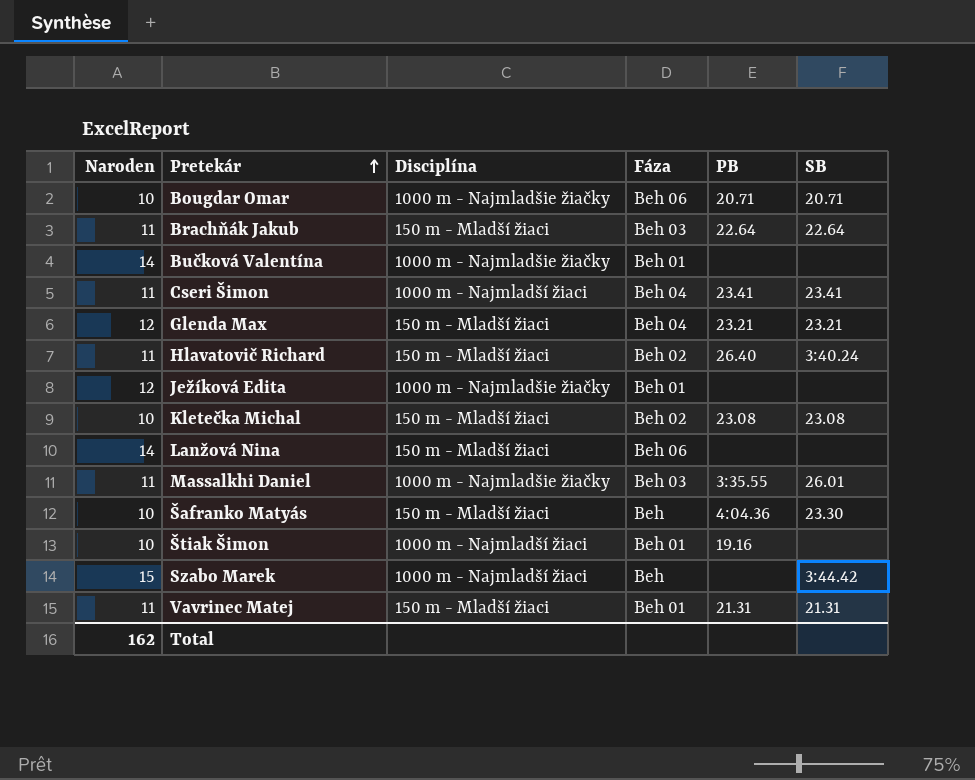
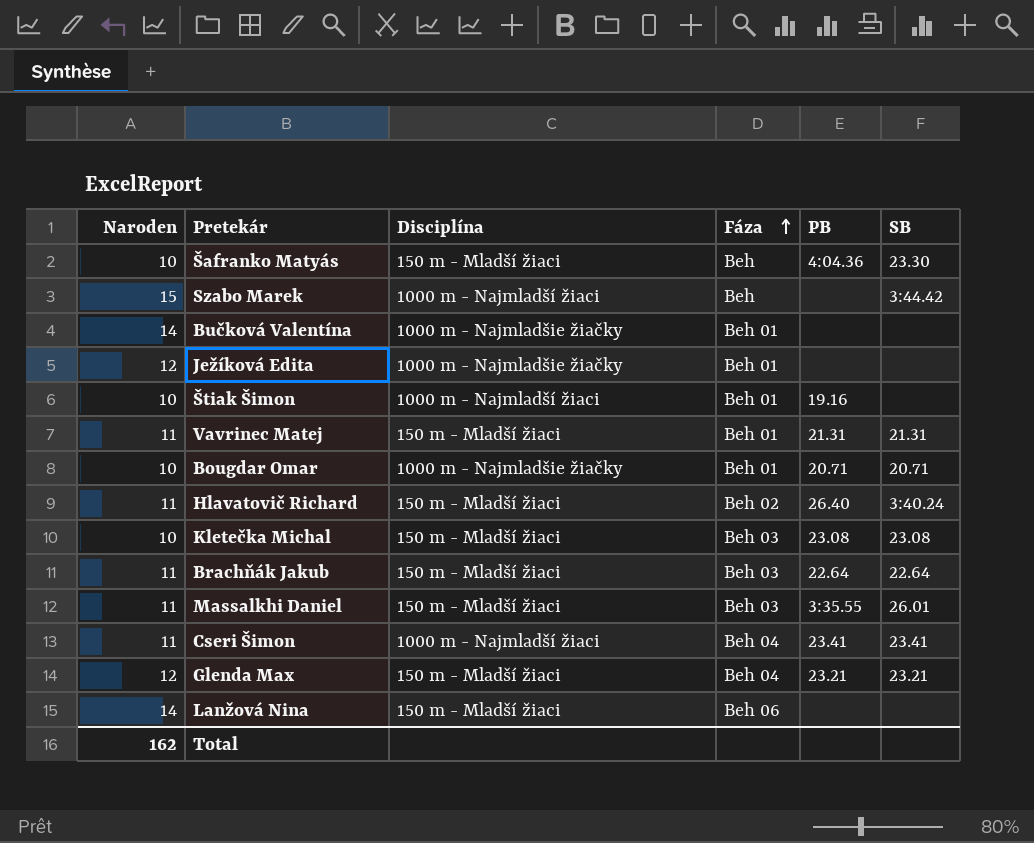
row order: Pretekár ascending -> Fáza ascending
Bougdar Omar | Fáza: Beh 06 -> Beh 01
Kletečka Michal | Fáza: Beh 02 -> Beh 03
Massalkhi Daniel | Disciplína: 1000 m - Najmladšie žiačky -> 150 m - Mladší žiaci

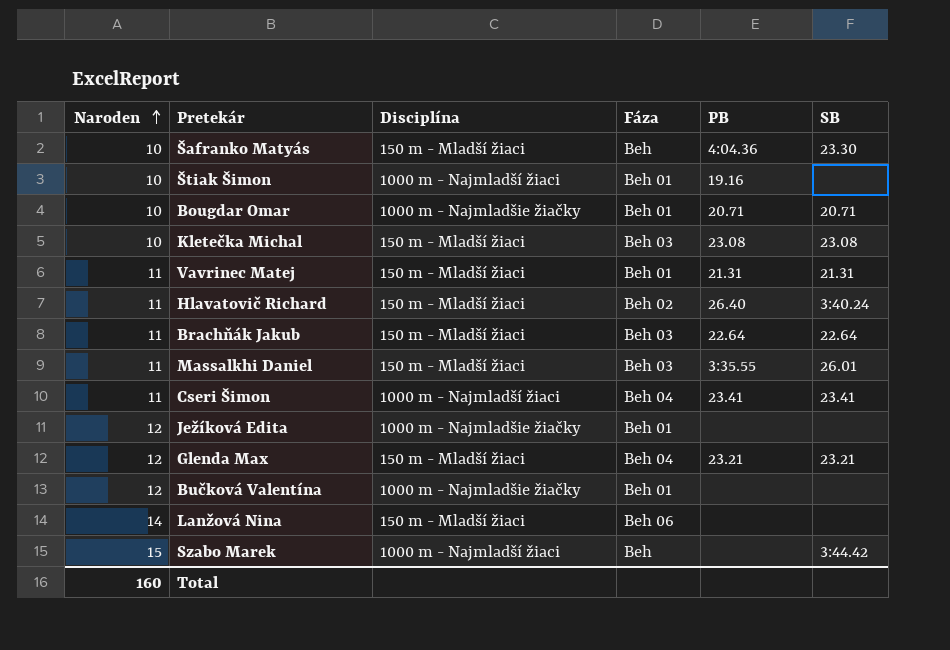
row order: Fáza ascending -> Naroden ascending
Bučková Valentína | Naroden: 14 -> 12
Total | Naroden: 162 -> 160

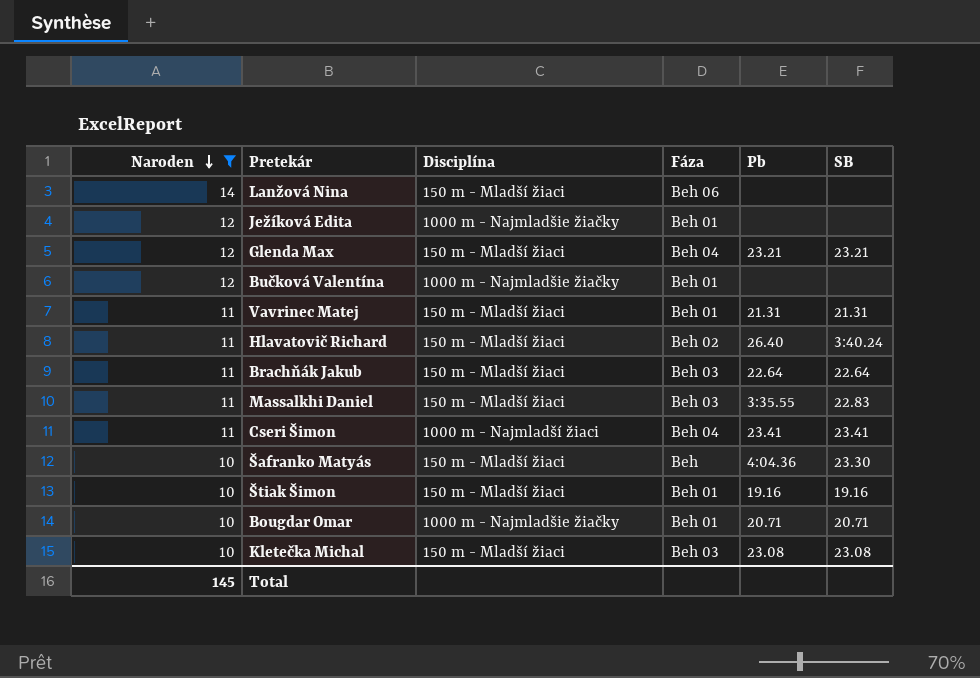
filter: none -> Naroden != 15
row order: Naroden ascending -> Naroden descending
column name: PB -> Pb
Massalkhi Daniel | SB: 26.01 -> 22.83
Štiak Šimon | Disciplína: 1000 m - Najmladší žiaci -> 150 m - Mladší žiaci
Štiak Šimon | SB: none -> 19.16
Total | Naroden: 160 -> 145

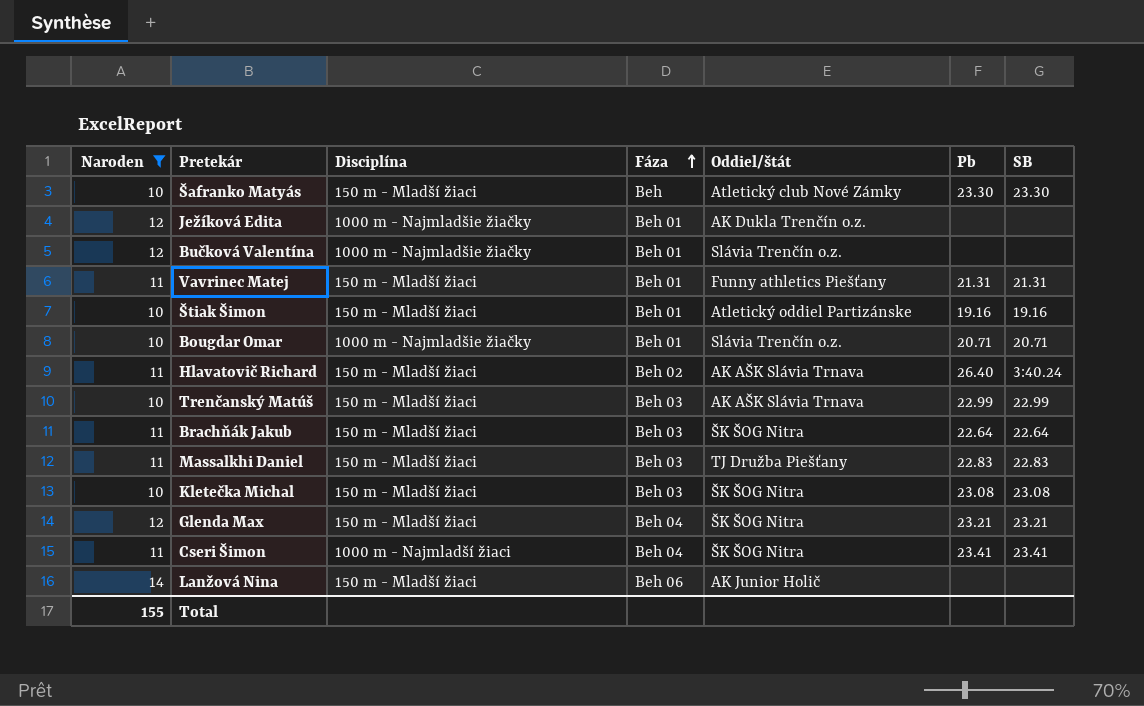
row order: Naroden descending -> Fáza ascending
column Oddiel/štát | position: none -> 5
Šafranko Matyás | Pb: 4:04.36 -> 23.30
row Trenčanský Matúš: none -> 10 | 150 m - Mladší žiaci | Beh 03 | AK AŠK Slávia Trnava | 22.99 | 22.99
Massalkhi Daniel | Pb: 3:35.55 -> 22.83
Total | Naroden: 145 -> 155

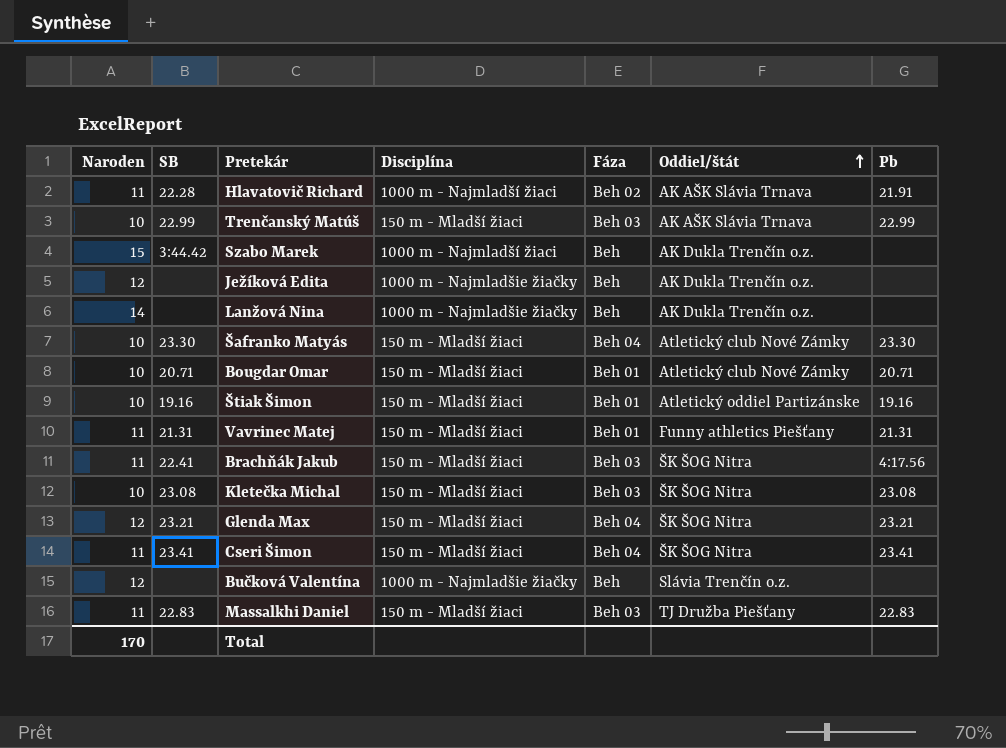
filter: Naroden != 15 -> none
row order: Fáza ascending -> Oddiel/štát ascending
column SB | position: 7 -> 2
Hlavatovič Richard | SB: 3:40.24 -> 22.28
Hlavatovič Richard | Disciplína: 150 m - Mladší žiaci -> 1000 m - Najmladší žiaci
Hlavatovič Richard | Pb: 26.40 -> 21.91
Ježíková Edita | Fáza: Beh 01 -> Beh
Lanžová Nina | Disciplína: 150 m - Mladší žiaci -> 1000 m - Najmladšie žiačky
Lanžová Nina | Fáza: Beh 06 -> Beh
Lanžová Nina | Oddiel/štát: AK Junior Holič -> AK Dukla Trenčín o.z.
Šafranko Matyás | Fáza: Beh -> Beh 04
Bougdar Omar | Disciplína: 1000 m - Najmladšie žiačky -> 150 m - Mladší žiaci
Bougdar Omar | Oddiel/štát: Slávia Trenčín o.z. -> Atletický club Nové Zámky
Brachňák Jakub | SB: 22.64 -> 22.41
Brachňák Jakub | Pb: 22.64 -> 4:17.56
Cseri Šimon | Disciplína: 1000 m - Najmladší žiaci -> 150 m - Mladší žiaci
Bučková Valentína | Fáza: Beh 01 -> Beh
Total | Naroden: 155 -> 170

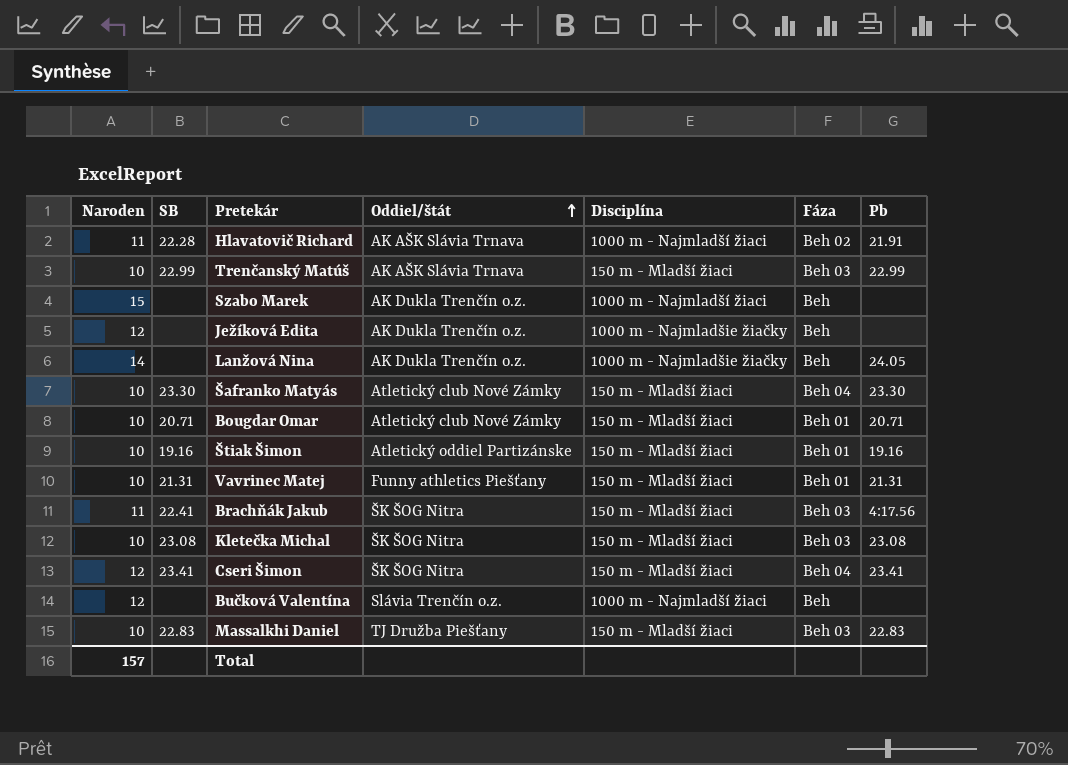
column Oddiel/štát | position: 6 -> 4
row Glenda Max: 12 | 23.21 | 150 m - Mladší žiaci | Beh 04 | ŠK ŠOG Nitra | 23.21 -> none
Szabo Marek | SB: 3:44.42 -> none
Lanžová Nina | Pb: none -> 24.05
Vavrinec Matej | Naroden: 11 -> 10
Cseri Šimon | Naroden: 11 -> 12
Bučková Valentína | Disciplína: 1000 m - Najmladšie žiačky -> 1000 m - Najmladší žiaci
Massalkhi Daniel | Naroden: 11 -> 10
Total | Naroden: 170 -> 157

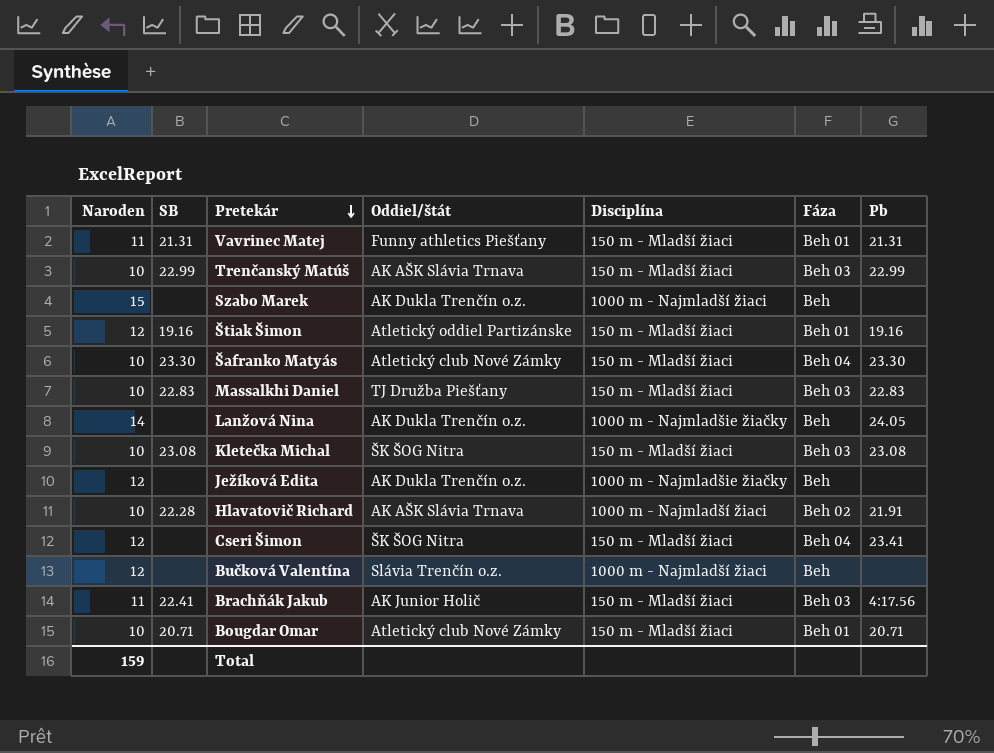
row order: Oddiel/štát ascending -> Pretekár descending
Vavrinec Matej | Naroden: 10 -> 11
Štiak Šimon | Naroden: 10 -> 12
Hlavatovič Richard | Naroden: 11 -> 10
Cseri Šimon | SB: 23.41 -> none
Brachňák Jakub | Oddiel/štát: ŠK ŠOG Nitra -> AK Junior Holič
Total | Naroden: 157 -> 159

